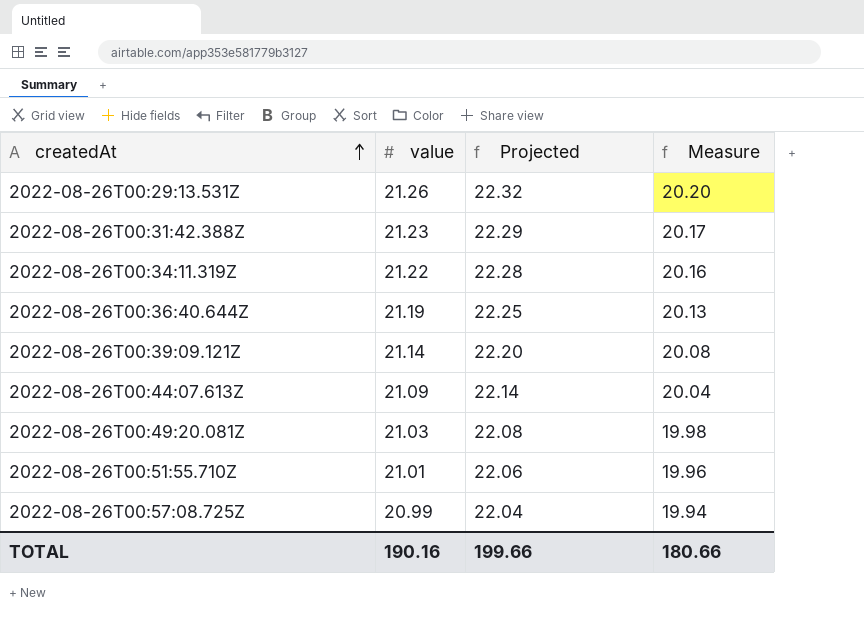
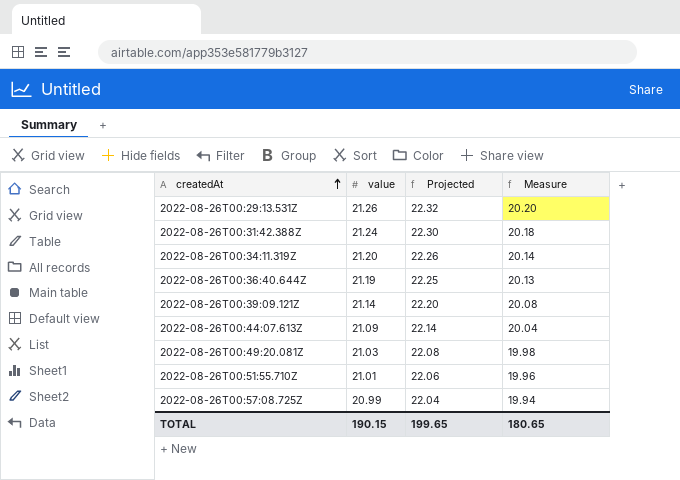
2022-08-26T00:31:42.388Z | value: 21.23 -> 21.24
2022-08-26T00:31:42.388Z | Projected: 22.29 -> 22.30
2022-08-26T00:31:42.388Z | Measure: 20.17 -> 20.18
2022-08-26T00:34:11.319Z | value: 21.22 -> 21.20
2022-08-26T00:34:11.319Z | Projected: 22.28 -> 22.26
2022-08-26T00:34:11.319Z | Measure: 20.16 -> 20.14
TOTAL | value: 190.16 -> 190.15
TOTAL | Projected: 199.66 -> 199.65
TOTAL | Measure: 180.66 -> 180.65

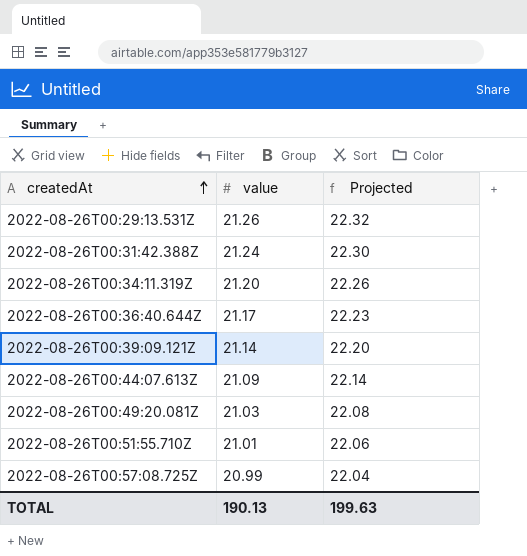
column Measure | formula: [value] * 0.95 -> none
2022-08-26T00:36:40.644Z | value: 21.19 -> 21.17
2022-08-26T00:36:40.644Z | Projected: 22.25 -> 22.23
TOTAL | value: 190.15 -> 190.13
TOTAL | Projected: 199.65 -> 199.63

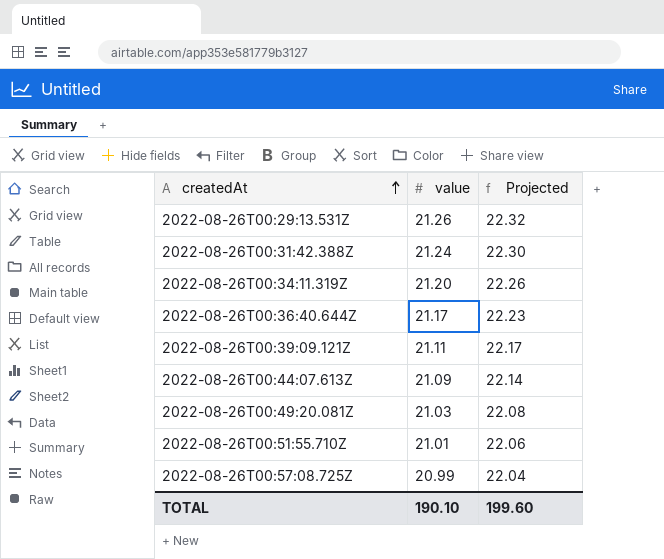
2022-08-26T00:39:09.121Z | value: 21.14 -> 21.11
2022-08-26T00:39:09.121Z | Projected: 22.20 -> 22.17
TOTAL | value: 190.13 -> 190.10
TOTAL | Projected: 199.63 -> 199.60

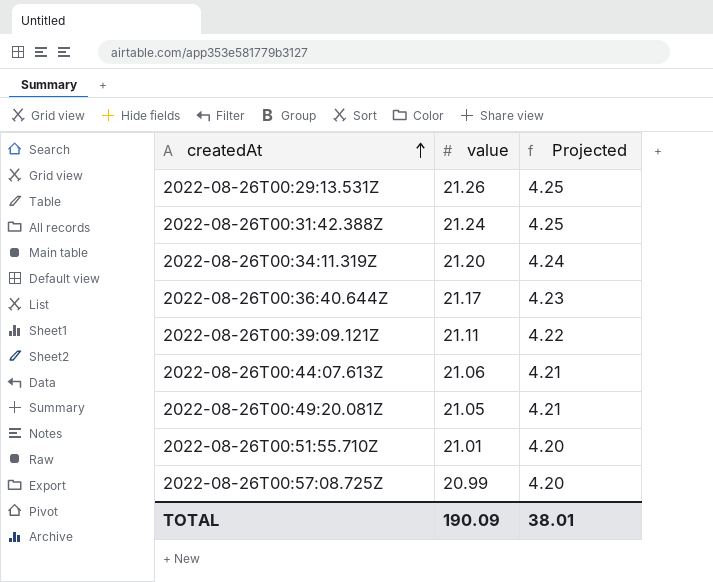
column Projected | formula: [value] * 1.05 -> [value] * 0.2
2022-08-26T00:44:07.613Z | value: 21.09 -> 21.06
2022-08-26T00:49:20.081Z | value: 21.03 -> 21.05
TOTAL | value: 190.10 -> 190.09
TOTAL | Projected: 199.60 -> 38.01

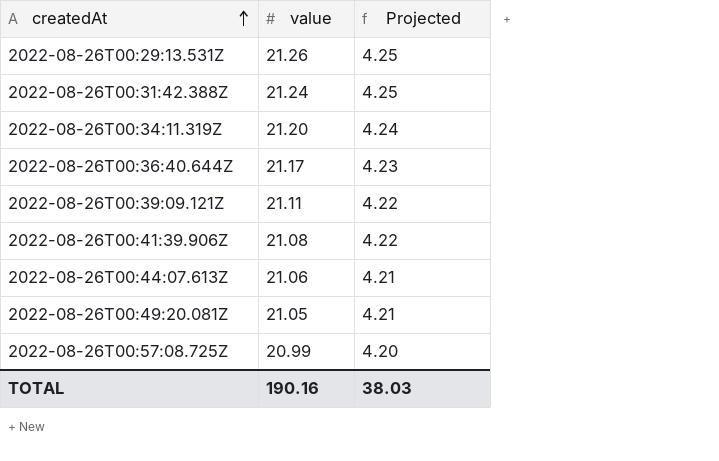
row 2022-08-26T00:51:55.710Z: 21.01 | 4.20 -> none
row 2022-08-26T00:41:39.906Z: none -> 21.08 | 4.22
TOTAL | value: 190.09 -> 190.16
TOTAL | Projected: 38.01 -> 38.03

